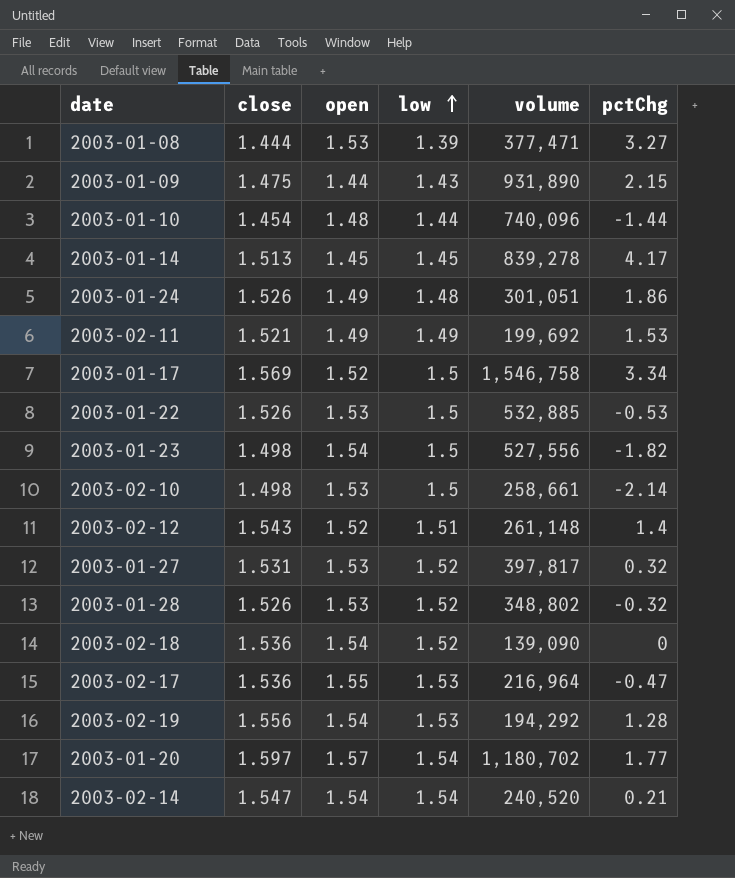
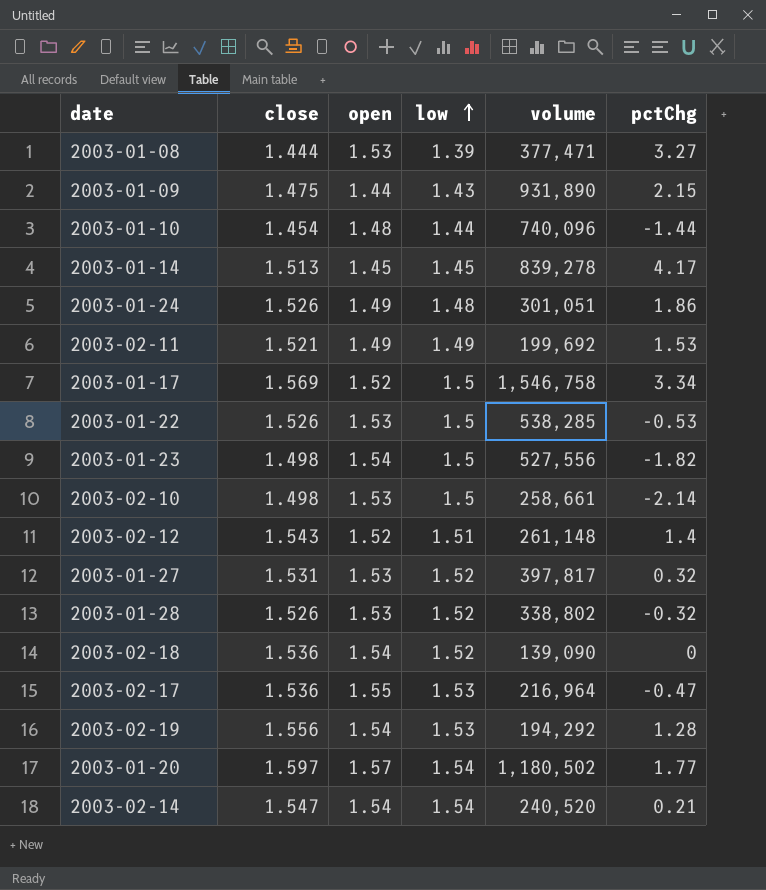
2003-01-22 | volume: 532,885 -> 538,285
2003-01-28 | volume: 348,802 -> 338,802
2003-01-20 | volume: 1,180,702 -> 1,180,502

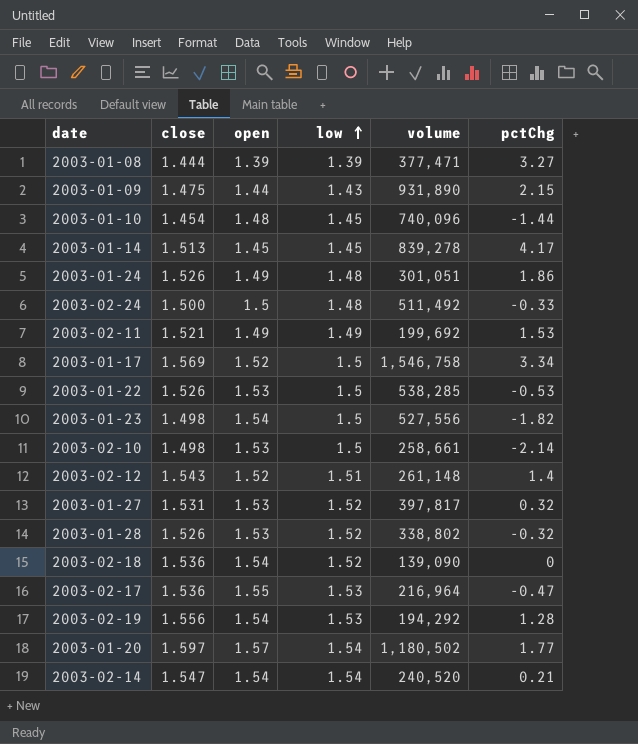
2003-01-08 | open: 1.53 -> 1.39
2003-01-10 | low: 1.44 -> 1.45
row 2003-02-24: none -> 1.500 | 1.5 | 1.48 | 511,492 | -0.33

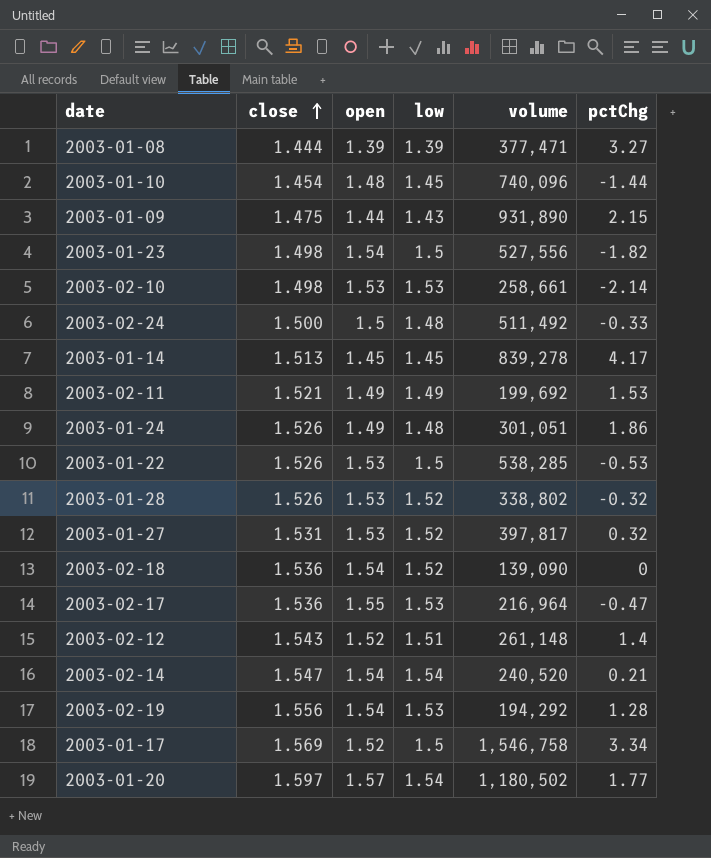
row order: low ascending -> close ascending
2003-02-10 | low: 1.5 -> 1.53

